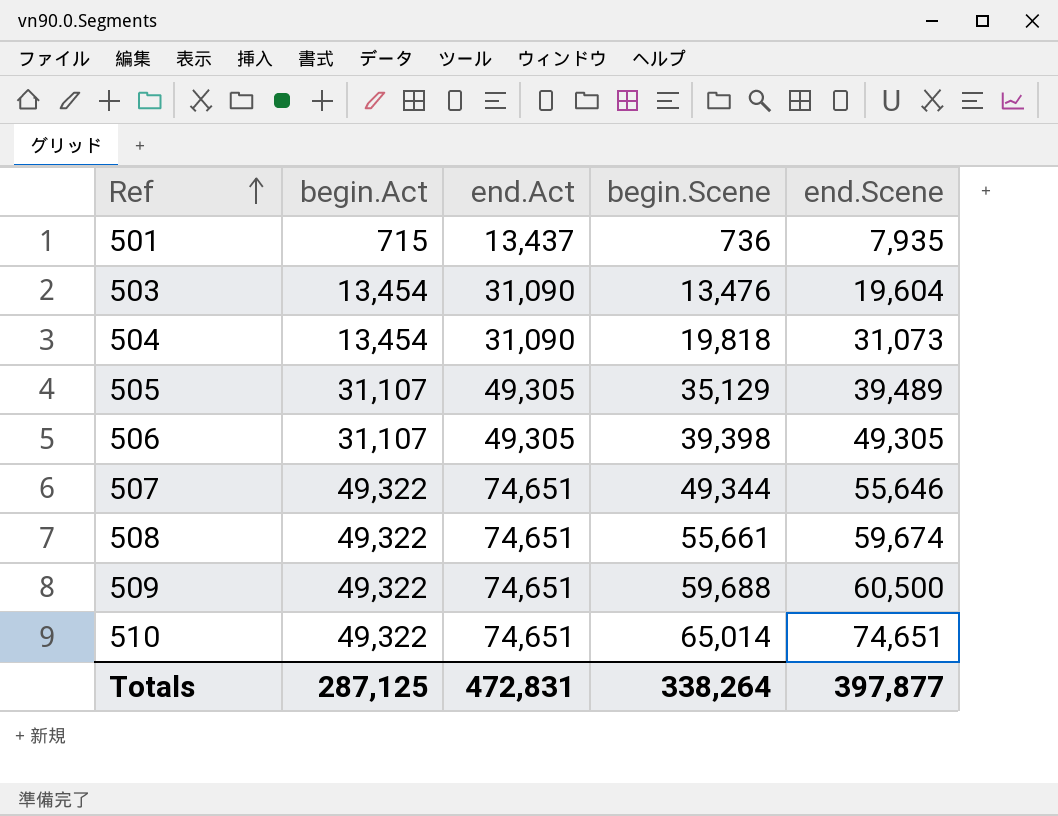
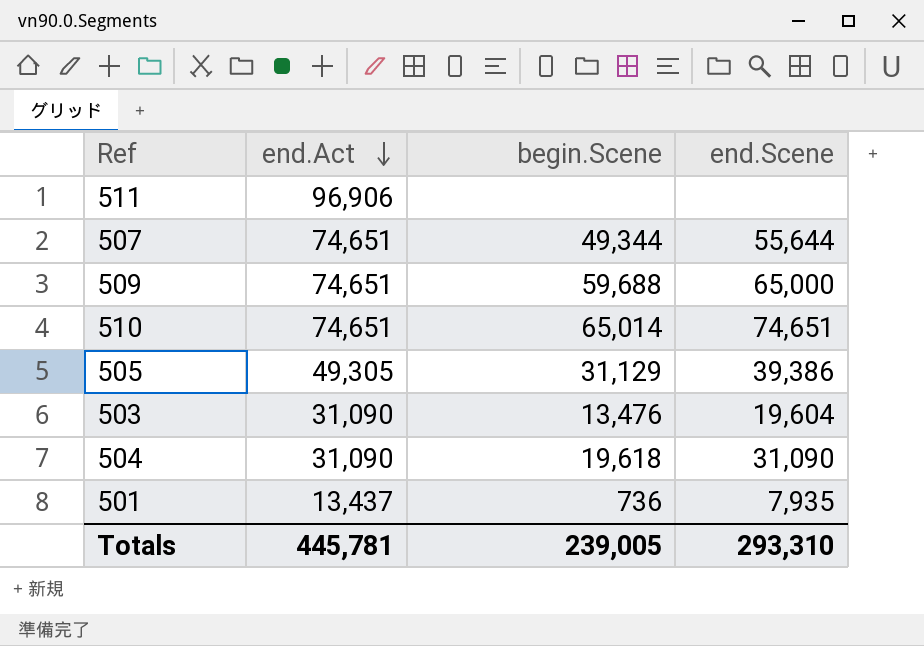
row order: Ref ascending -> end.Act descending
column begin.Act | position: 2 -> none
row 506: 31,107 | 49,305 | 39,398 | 49,305 -> none
row 508: 49,322 | 74,651 | 55,661 | 59,674 -> none
row 511: none -> 96,906 | none | none
507 | end.Scene: 55,646 -> 55,644
509 | end.Scene: 60,500 -> 65,000
505 | begin.Scene: 35,129 -> 31,129
505 | end.Scene: 39,489 -> 39,386
504 | begin.Scene: 19,818 -> 19,618
504 | end.Scene: 31,073 -> 31,090
Totals | end.Act: 472,831 -> 445,781
Totals | begin.Scene: 338,264 -> 239,005
Totals | end.Scene: 397,877 -> 293,310

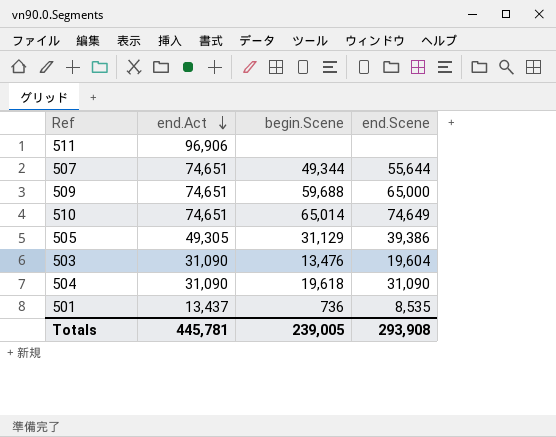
510 | end.Scene: 74,651 -> 74,649
501 | end.Scene: 7,935 -> 8,535
Totals | end.Scene: 293,310 -> 293,908

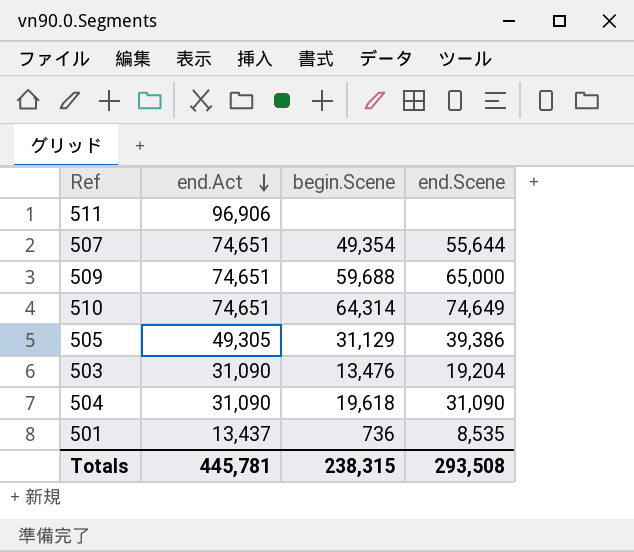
507 | begin.Scene: 49,344 -> 49,354
510 | begin.Scene: 65,014 -> 64,314
503 | end.Scene: 19,604 -> 19,204
Totals | begin.Scene: 239,005 -> 238,315
Totals | end.Scene: 293,908 -> 293,508

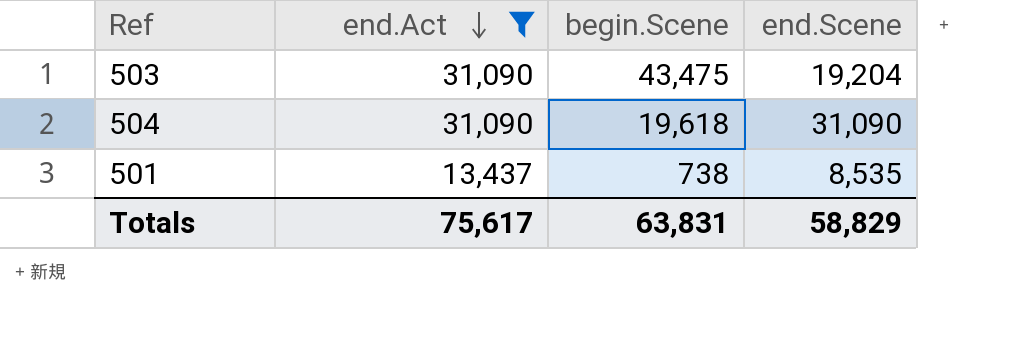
filter: none -> end.Act <= 31,090
503 | begin.Scene: 13,476 -> 43,475
501 | begin.Scene: 736 -> 738
Totals | end.Act: 445,781 -> 75,617
Totals | begin.Scene: 238,315 -> 63,831
Totals | end.Scene: 293,508 -> 58,829

